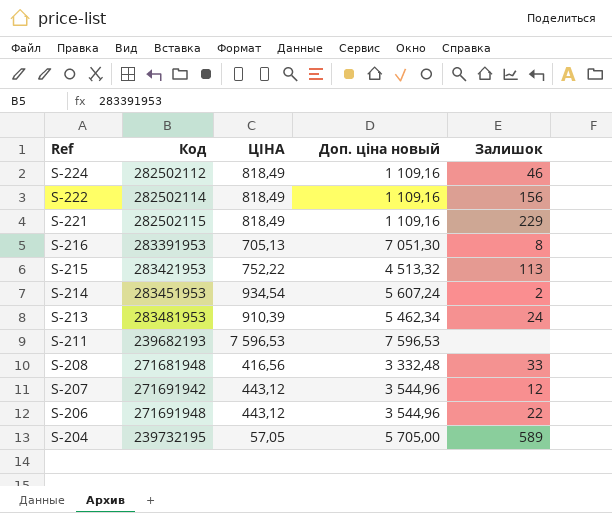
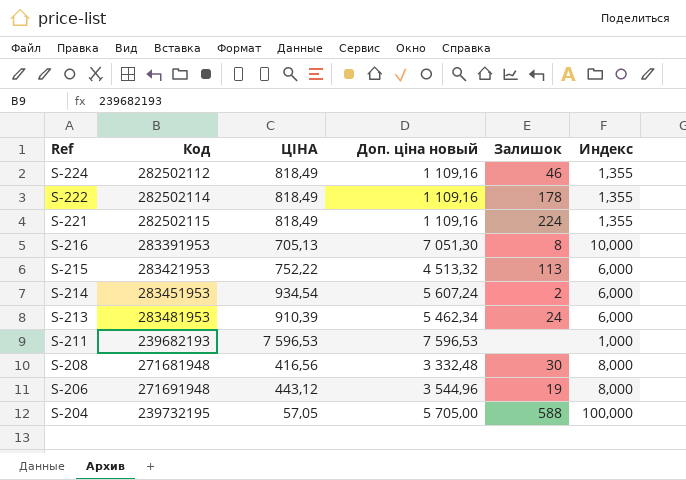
column Индекс | formula: none -> [Доп. ціна новый] / [ЦІНА]
row S-207: 271691942 | 443,12 | 3 544,96 | 12 -> none
S-222 | Залишок: 156 -> 178
S-221 | Залишок: 229 -> 224
S-208 | Залишок: 33 -> 30
S-206 | Залишок: 22 -> 19
S-204 | Залишок: 589 -> 588

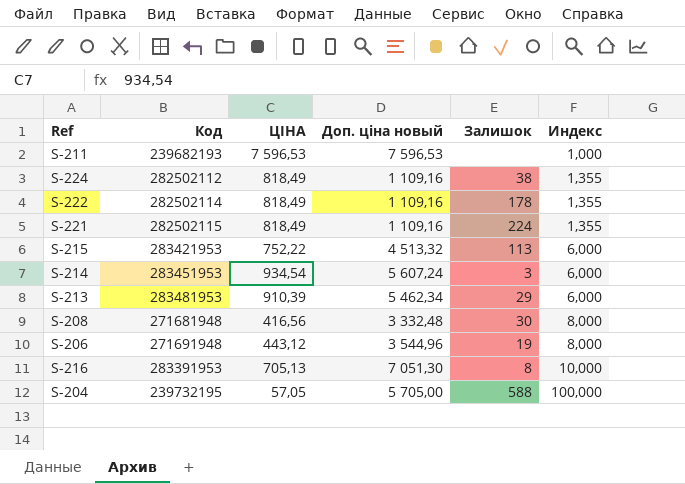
row order: Ref descending -> Индекс ascending
S-224 | Залишок: 46 -> 38
S-214 | Залишок: 2 -> 3
S-213 | Залишок: 24 -> 29

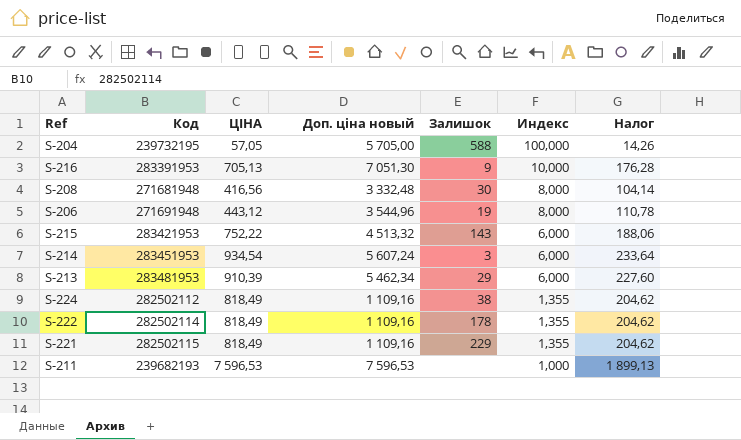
row order: Индекс ascending -> Индекс descending
column Налог | formula: none -> [ЦІНА] * 0,25
S-216 | Залишок: 8 -> 9
S-215 | Залишок: 113 -> 143
S-221 | Залишок: 224 -> 229

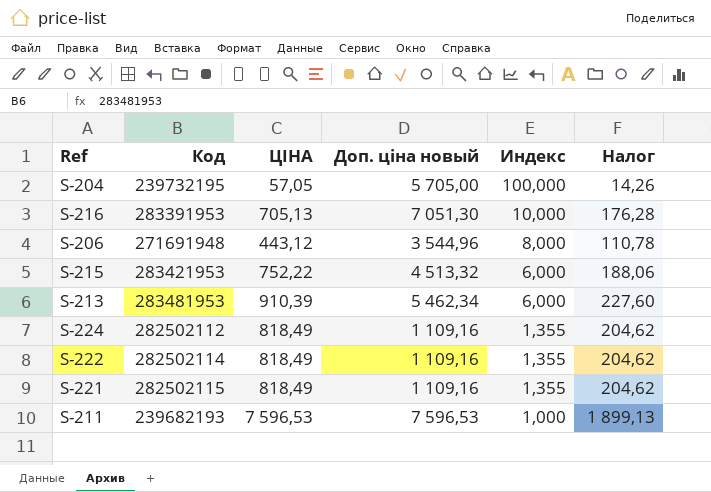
column Залишок | position: 5 -> none
row S-208: 271681948 | 416,56 | 3 332,48 | 30 | 8,000 | 104,14 -> none
row S-214: 283451953 | 934,54 | 5 607,24 | 3 | 6,000 | 233,64 -> none

